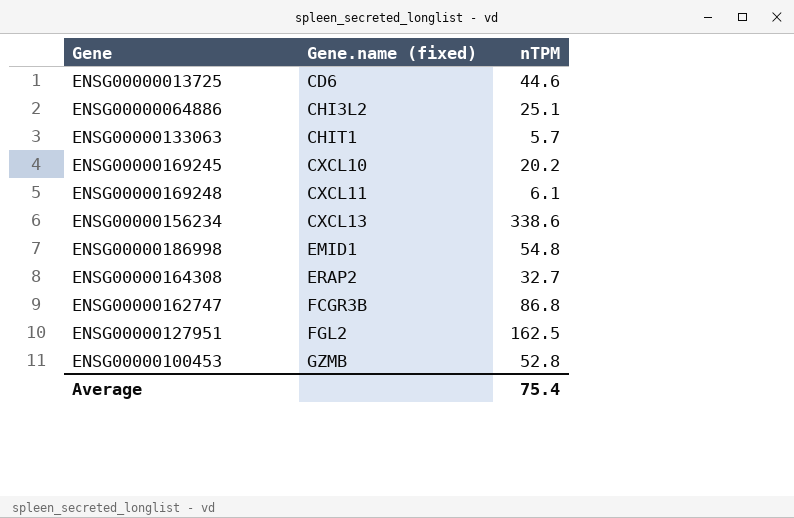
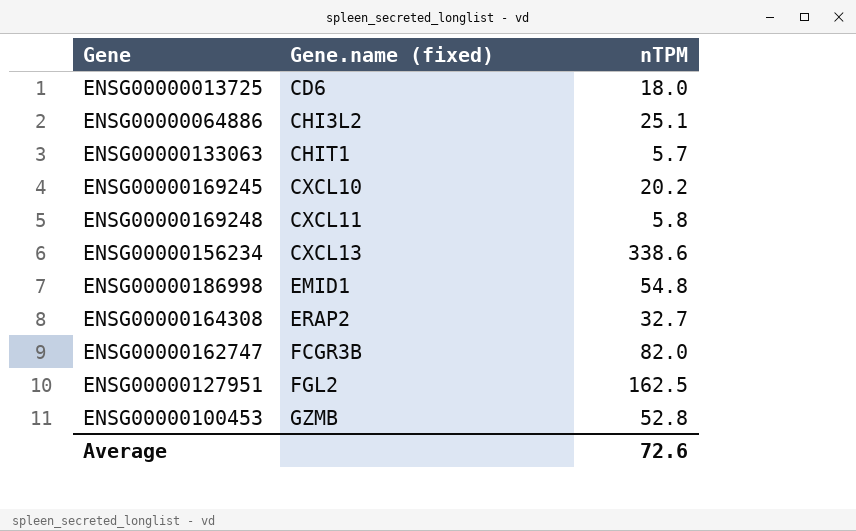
ENSG00000013725 | nTPM: 44.6 -> 18.0
ENSG00000169248 | nTPM: 6.1 -> 5.8
ENSG00000162747 | nTPM: 86.8 -> 82.0
Average | nTPM: 75.4 -> 72.6

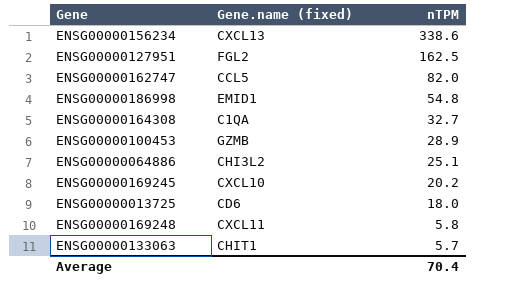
row order: Gene.name (fixed) ascending -> nTPM descending
ENSG00000162747 | Gene.name (fixed): FCGR3B -> CCL5
ENSG00000164308 | Gene.name (fixed): ERAP2 -> C1QA
ENSG00000100453 | nTPM: 52.8 -> 28.9
Average | nTPM: 72.6 -> 70.4

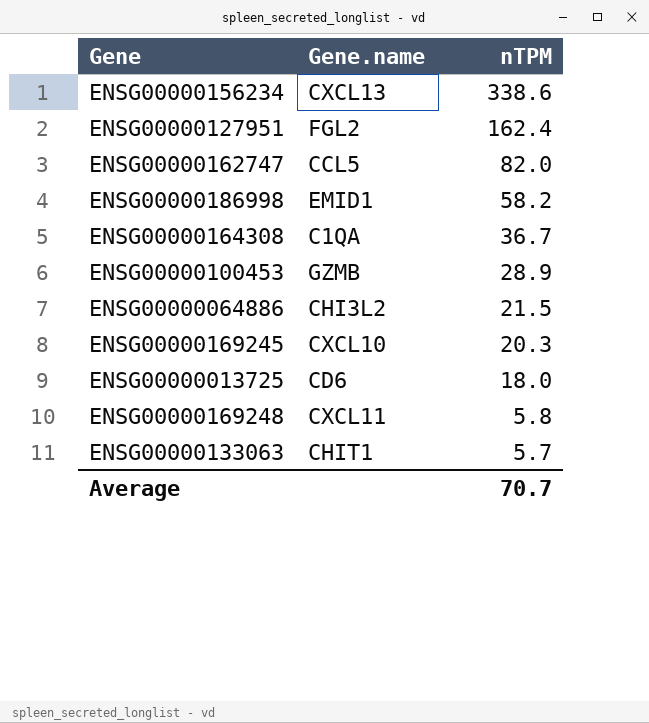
column name: Gene.name (fixed) -> Gene.name
ENSG00000127951 | nTPM: 162.5 -> 162.4
ENSG00000186998 | nTPM: 54.8 -> 58.2
ENSG00000164308 | nTPM: 32.7 -> 36.7
ENSG00000064886 | nTPM: 25.1 -> 21.5
ENSG00000169245 | nTPM: 20.2 -> 20.3
Average | nTPM: 70.4 -> 70.7

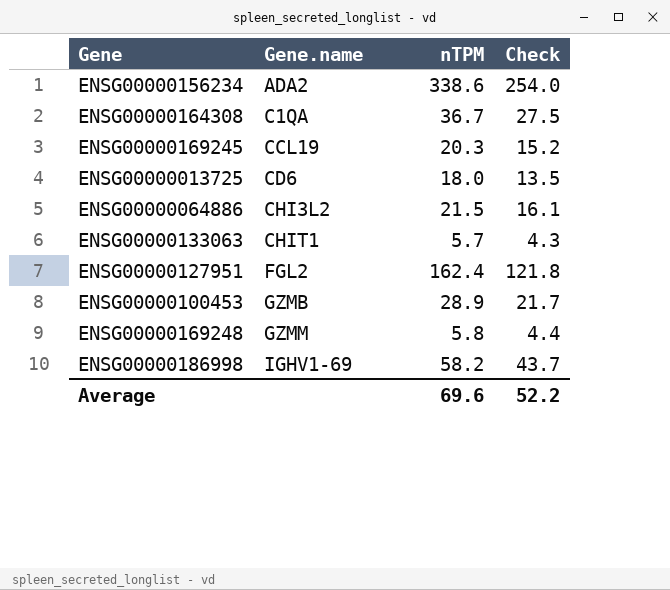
row order: nTPM descending -> Gene.name ascending
column Check | formula: none -> [nTPM] * 0.75
row ENSG00000162747: CCL5 | 82.0 -> none
ENSG00000156234 | Gene.name: CXCL13 -> ADA2
ENSG00000169245 | Gene.name: CXCL10 -> CCL19
ENSG00000169248 | Gene.name: CXCL11 -> GZMM
ENSG00000186998 | Gene.name: EMID1 -> IGHV1-69
Average | nTPM: 70.7 -> 69.6

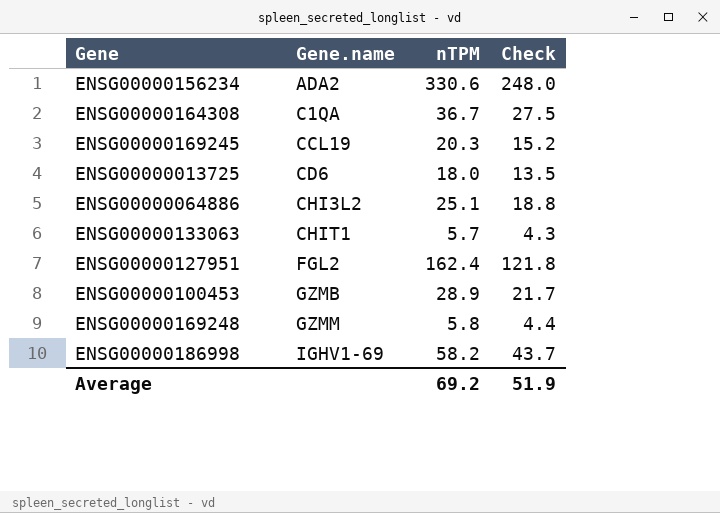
ENSG00000156234 | nTPM: 338.6 -> 330.6
ENSG00000156234 | Check: 254.0 -> 248.0
ENSG00000064886 | nTPM: 21.5 -> 25.1
ENSG00000064886 | Check: 16.1 -> 18.8
Average | nTPM: 69.6 -> 69.2
Average | Check: 52.2 -> 51.9

